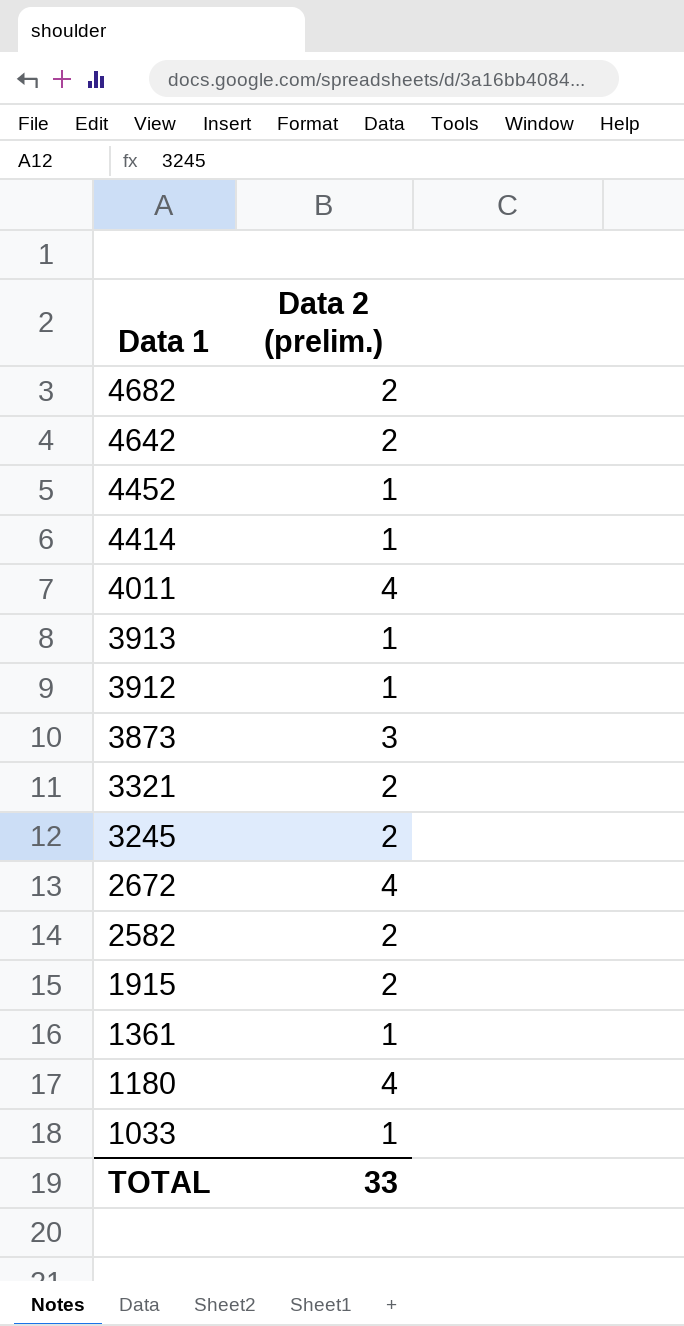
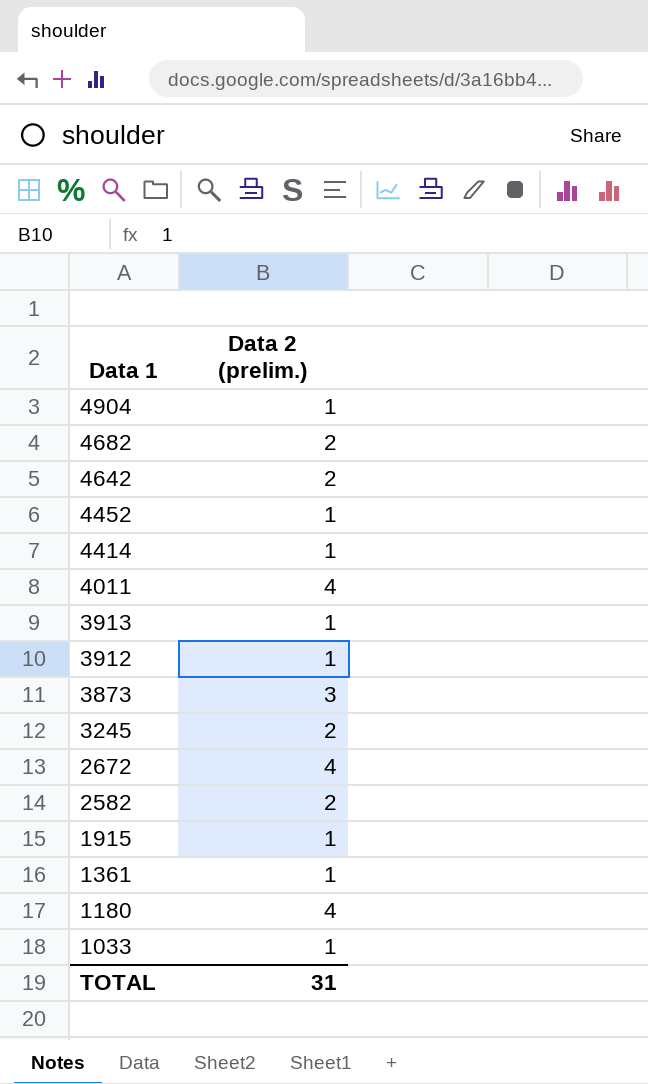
row 3321: 2 -> none
row 4904: none -> 1
1915 | Data 2 (prelim.): 2 -> 1
TOTAL | Data 2 (prelim.): 33 -> 31

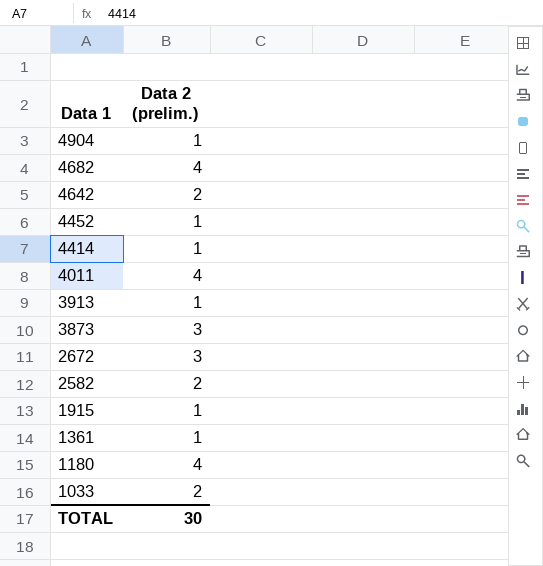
row 3912: 1 -> none
row 3245: 2 -> none
4682 | Data 2 (prelim.): 2 -> 4
2672 | Data 2 (prelim.): 4 -> 3
1033 | Data 2 (prelim.): 1 -> 2
TOTAL | Data 2 (prelim.): 31 -> 30

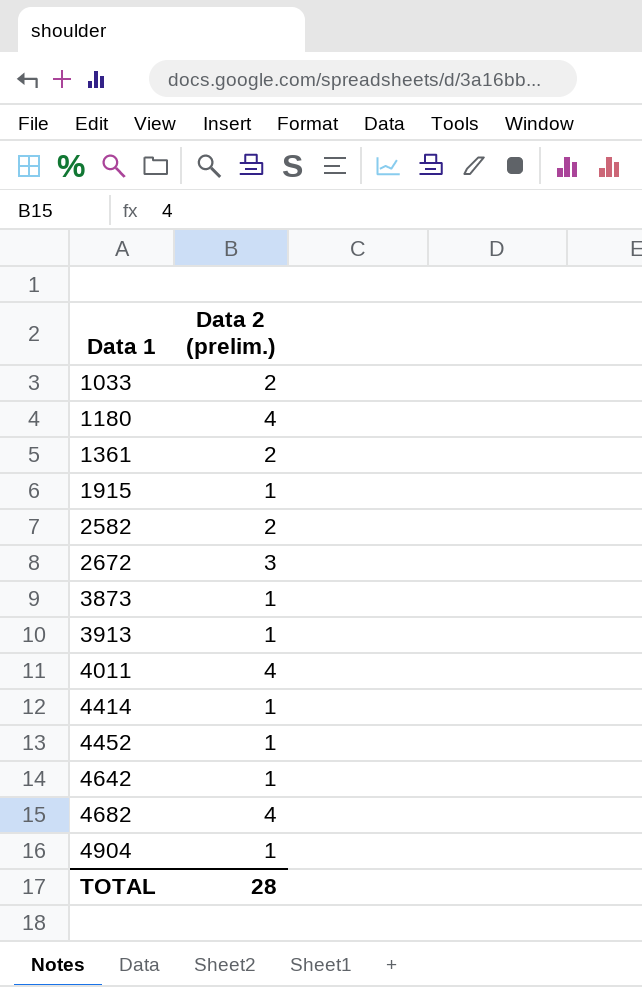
row order: Data 1 descending -> Data 1 ascending
1361 | Data 2 (prelim.): 1 -> 2
3873 | Data 2 (prelim.): 3 -> 1
4642 | Data 2 (prelim.): 2 -> 1
TOTAL | Data 2 (prelim.): 30 -> 28

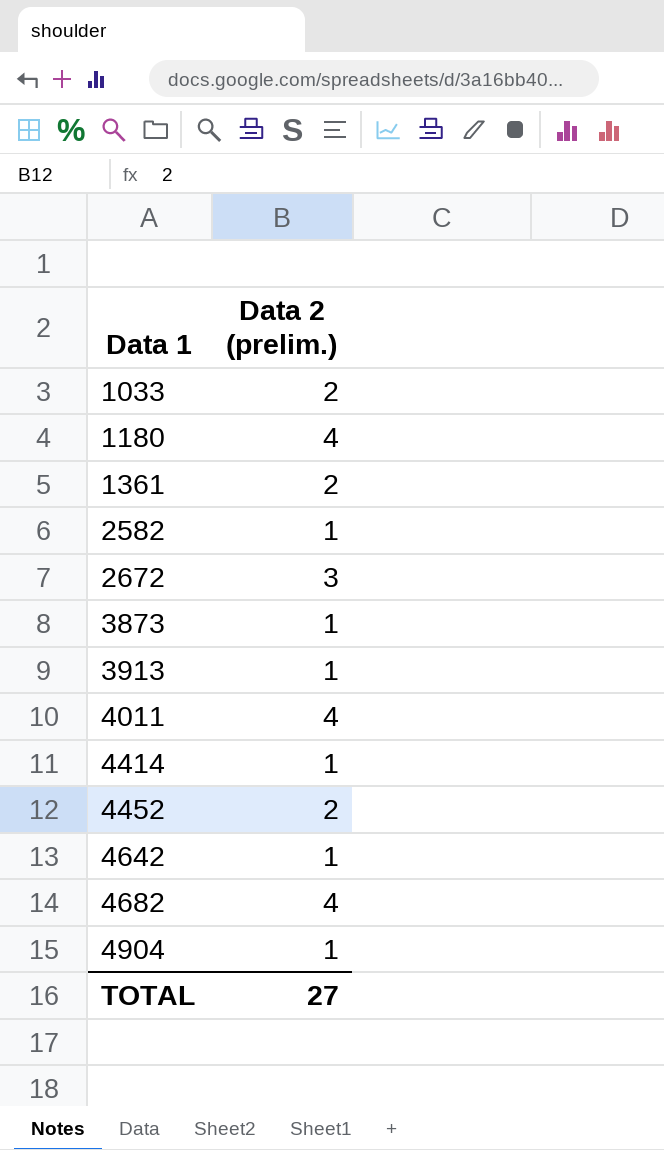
row 1915: 1 -> none
2582 | Data 2 (prelim.): 2 -> 1
4452 | Data 2 (prelim.): 1 -> 2
TOTAL | Data 2 (prelim.): 28 -> 27

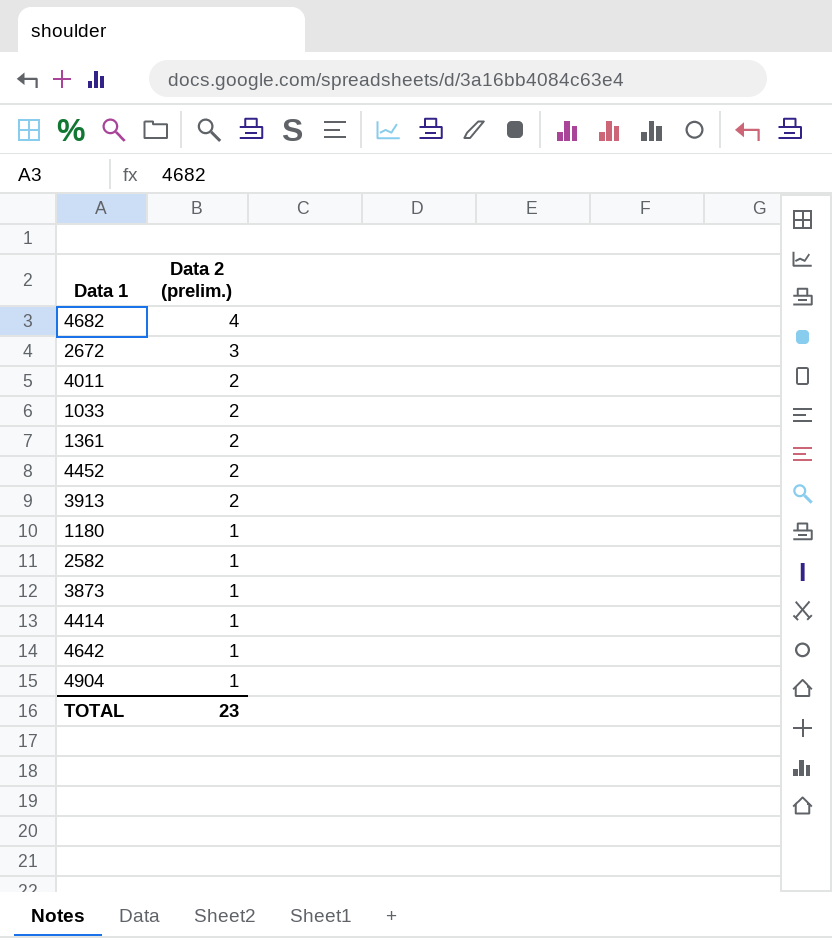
row order: Data 1 ascending -> Data 2 (prelim.) descending
4011 | Data 2 (prelim.): 4 -> 2
3913 | Data 2 (prelim.): 1 -> 2
1180 | Data 2 (prelim.): 4 -> 1
TOTAL | Data 2 (prelim.): 27 -> 23

